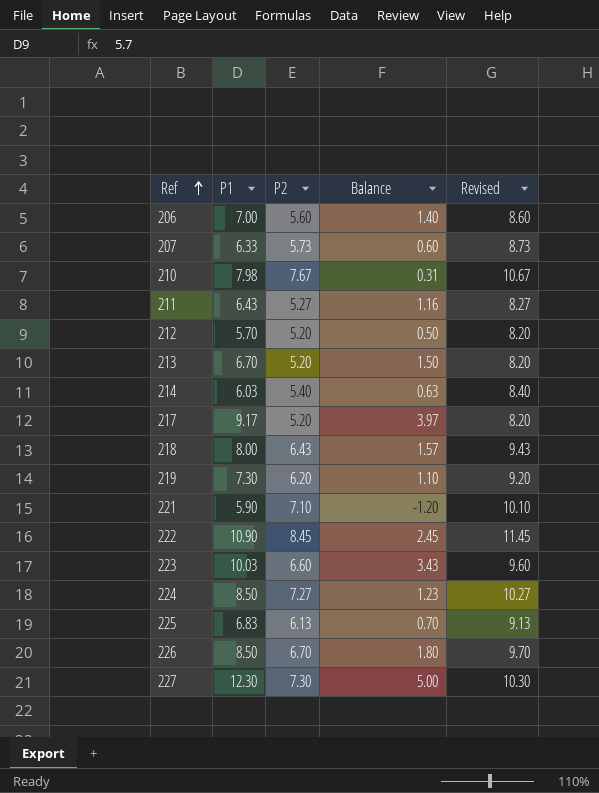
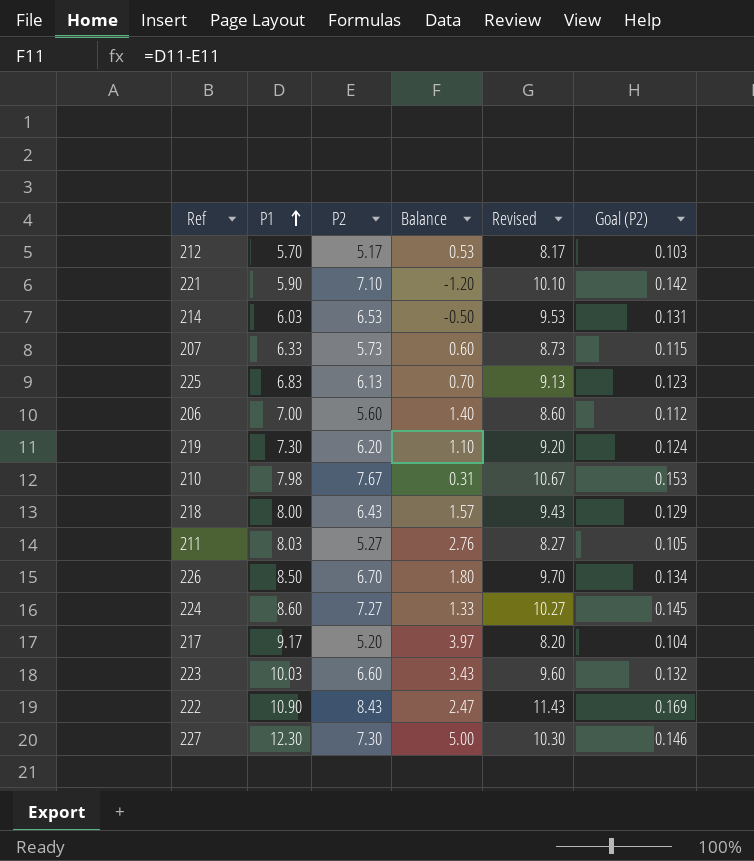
row order: Ref ascending -> P1 ascending
column Goal (P2) | formula: none -> [P2] * 0.02
row 213: 6.70 | 5.20 | 1.50 | 8.20 -> none
212 | P2: 5.20 -> 5.17
212 | Balance: 0.50 -> 0.53
212 | Revised: 8.20 -> 8.17
214 | P2: 5.40 -> 6.53
214 | Balance: 0.63 -> -0.50
214 | Revised: 8.40 -> 9.53
211 | P1: 6.43 -> 8.03
211 | Balance: 1.16 -> 2.76
224 | P1: 8.50 -> 8.60
224 | Balance: 1.23 -> 1.33
222 | P2: 8.45 -> 8.43
222 | Balance: 2.45 -> 2.47
222 | Revised: 11.45 -> 11.43

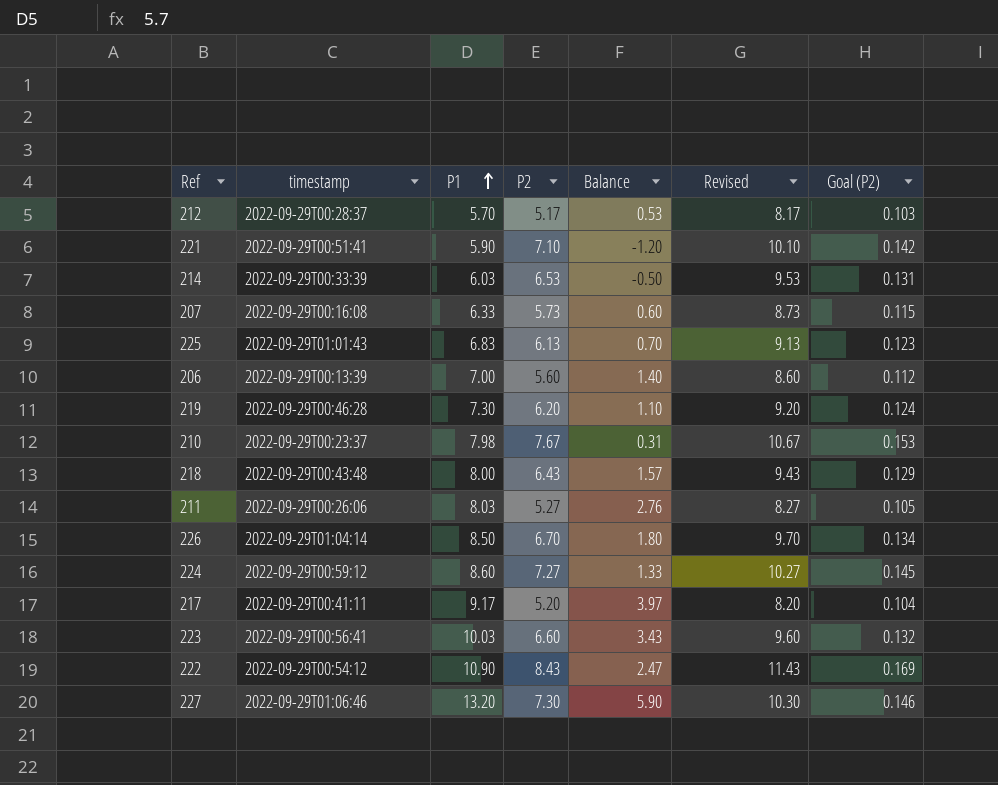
column timestamp | position: none -> 2
227 | P1: 12.30 -> 13.20
227 | Balance: 5.00 -> 5.90

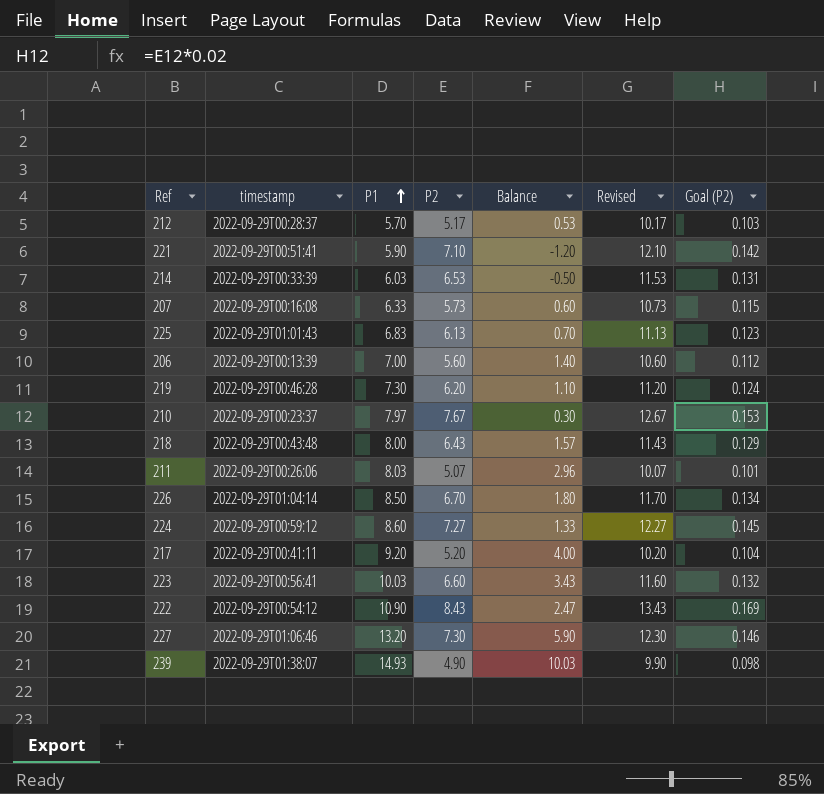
column Revised | formula: [P2] + 3 -> [P2] + 5
210 | P1: 7.98 -> 7.97
210 | Balance: 0.31 -> 0.30
211 | P2: 5.27 -> 5.07
211 | Balance: 2.76 -> 2.96
211 | Goal (P2): 0.105 -> 0.101
217 | P1: 9.17 -> 9.20
217 | Balance: 3.97 -> 4.00
row 239: none -> 2022-09-29T01:38:07 | 14.93 | 4.90 | 10.03 | 9.90 | 0.098

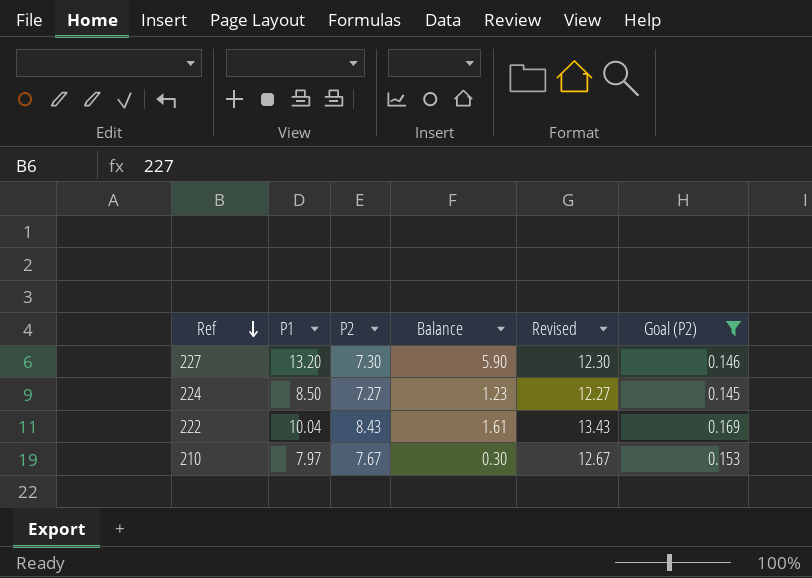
filter: none -> Goal (P2) >= 0.145
row order: P1 ascending -> Ref descending
column timestamp | position: 2 -> none
224 | P1: 8.60 -> 8.50
224 | Balance: 1.33 -> 1.23
222 | P1: 10.90 -> 10.04
222 | Balance: 2.47 -> 1.61

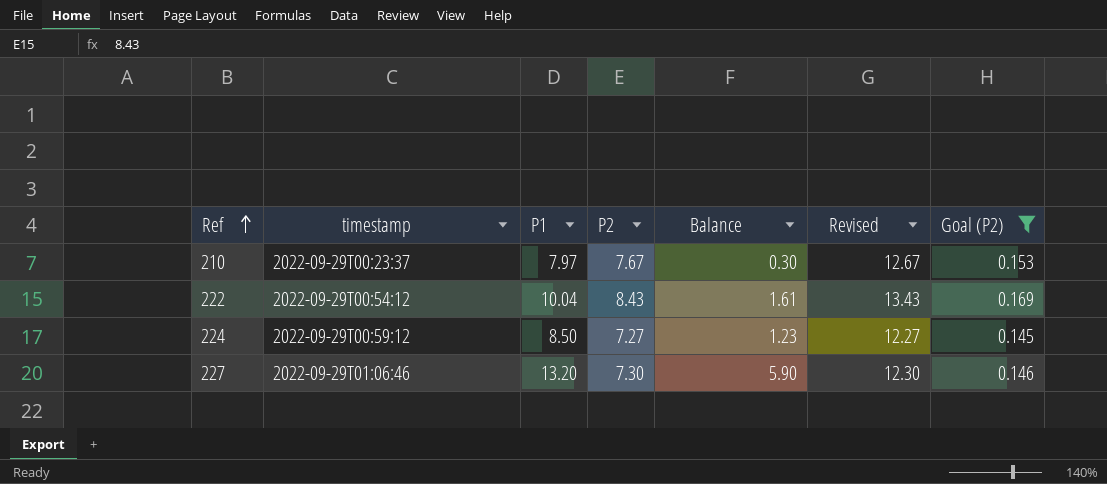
row order: Ref descending -> Ref ascending
column timestamp | position: none -> 2

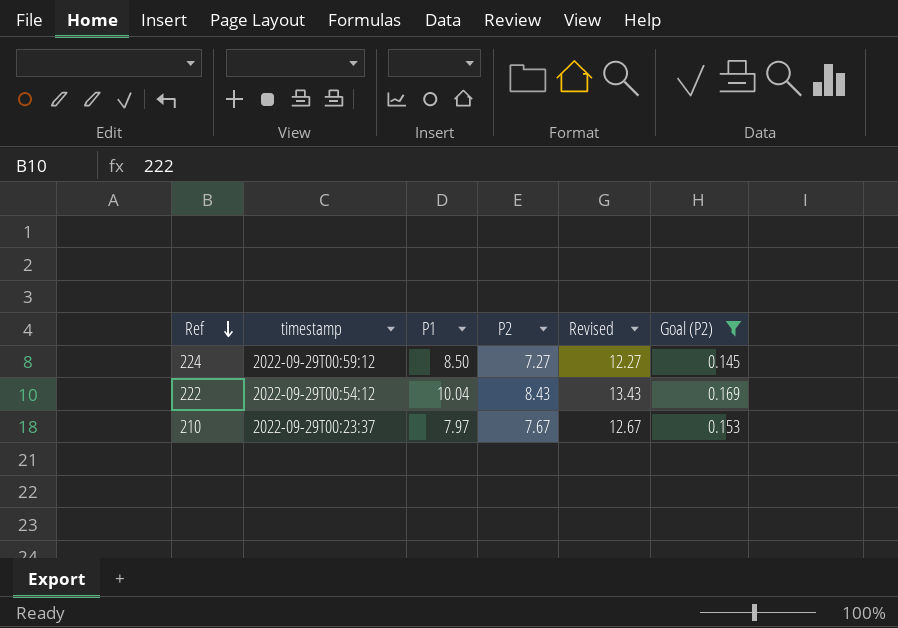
row order: Ref ascending -> Ref descending
column Balance | formula: [P1] - [P2] -> none
row 227: 2022-09-29T01:06:46 | 13.20 | 7.30 | 5.90 | 12.30 | 0.146 -> none

